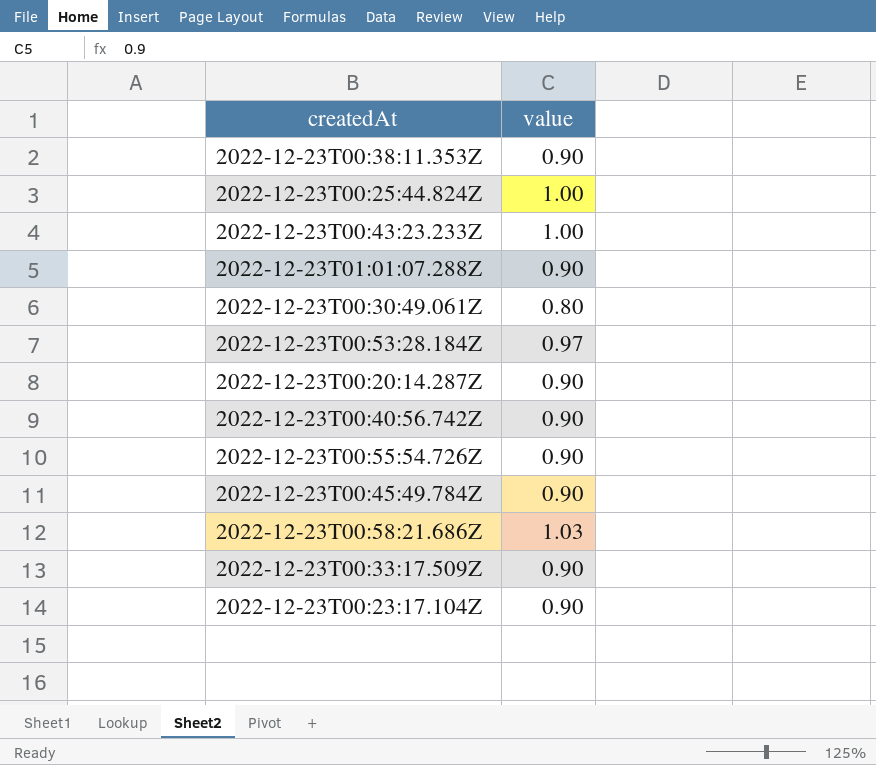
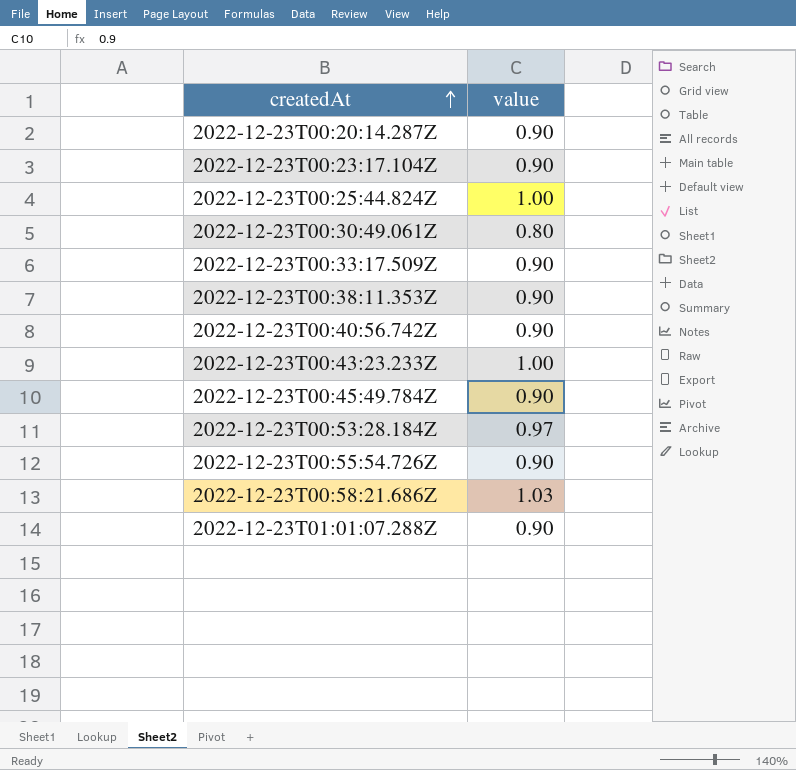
row order: none -> createdAt ascending

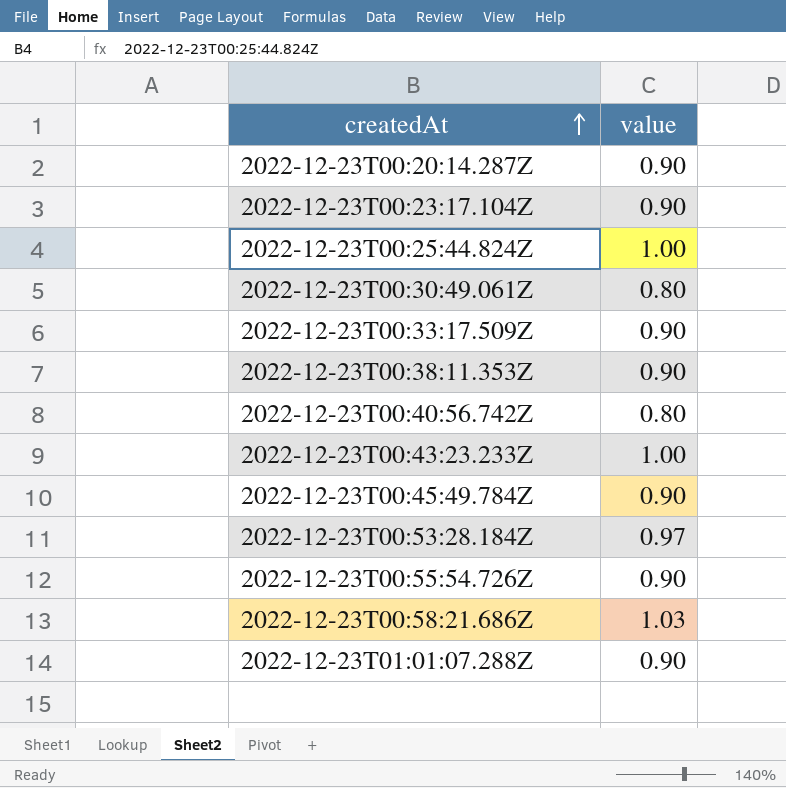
2022-12-23T00:40:56.742Z | value: 0.90 -> 0.80

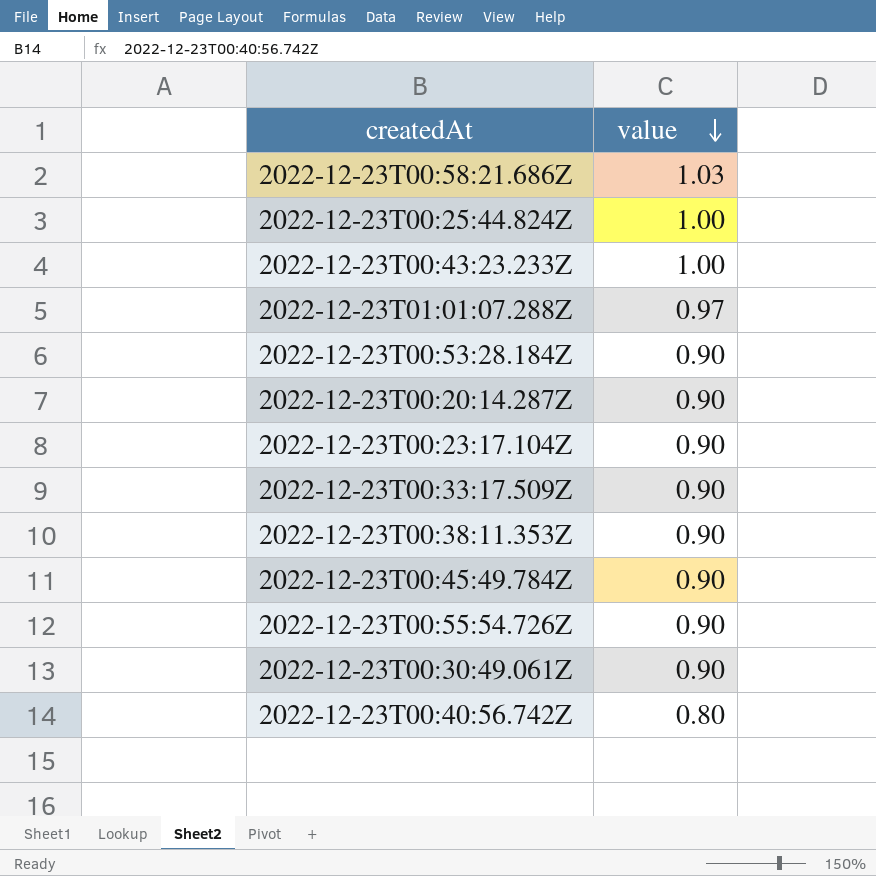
row order: createdAt ascending -> value descending
2022-12-23T01:01:07.288Z | value: 0.90 -> 0.97
2022-12-23T00:53:28.184Z | value: 0.97 -> 0.90
2022-12-23T00:30:49.061Z | value: 0.80 -> 0.90

